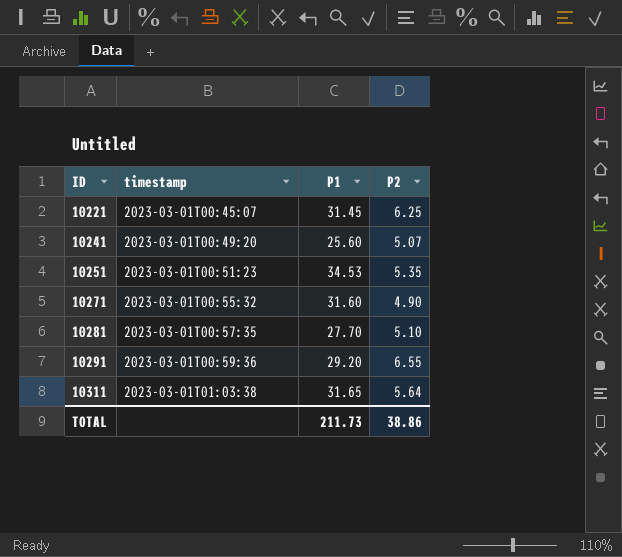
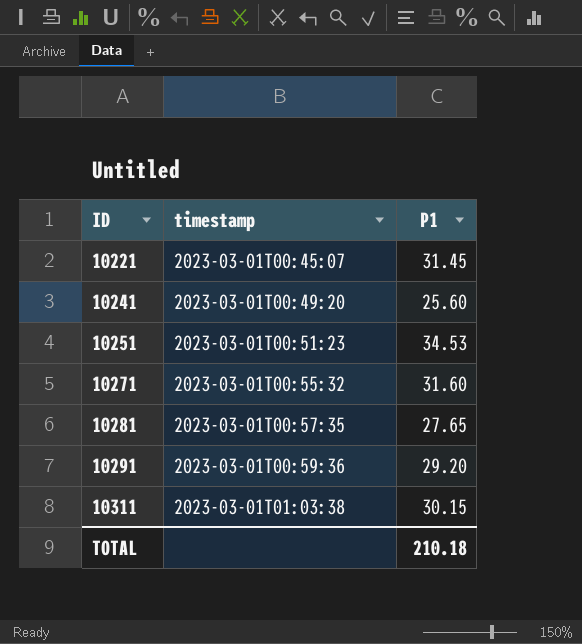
column P2 | position: 4 -> none
10281 | P1: 27.70 -> 27.65
10311 | P1: 31.65 -> 30.15
TOTAL | P1: 211.73 -> 210.18

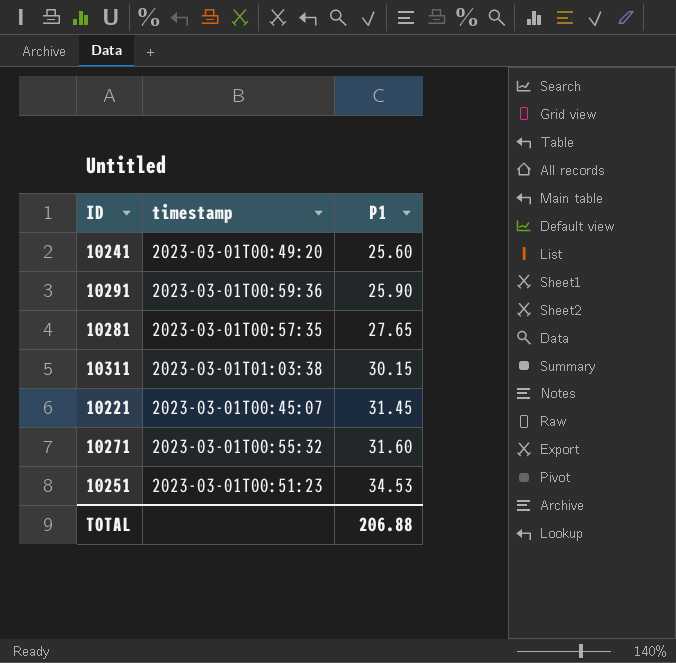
row order: ID ascending -> P1 ascending
10291 | P1: 29.20 -> 25.90
TOTAL | P1: 210.18 -> 206.88

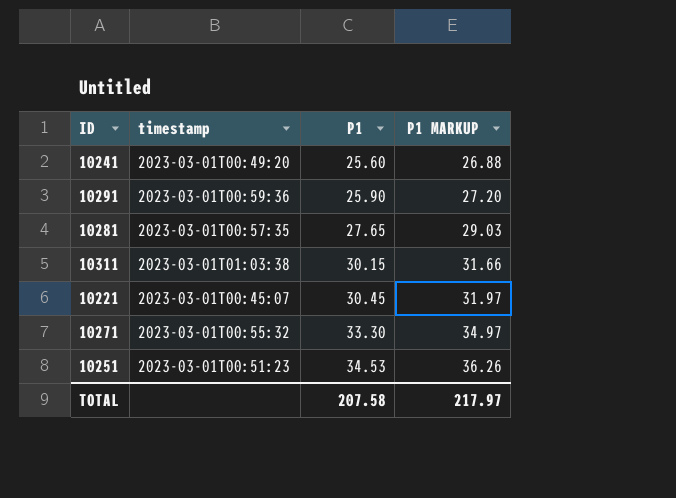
column P1 MARKUP | formula: none -> [P1] * 1.05
10221 | P1: 31.45 -> 30.45
10271 | P1: 31.60 -> 33.30
TOTAL | P1: 206.88 -> 207.58

